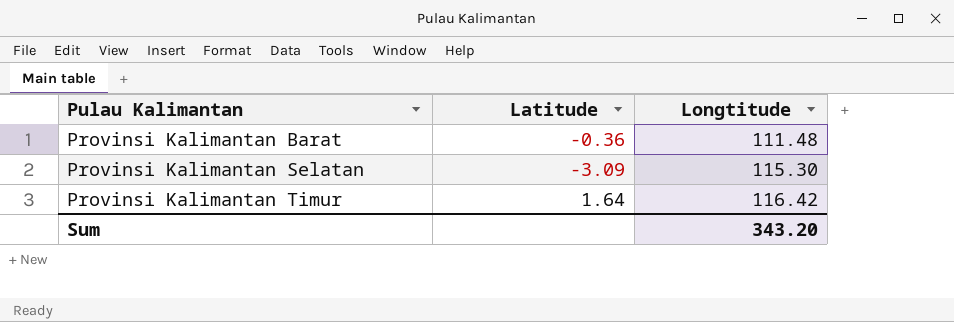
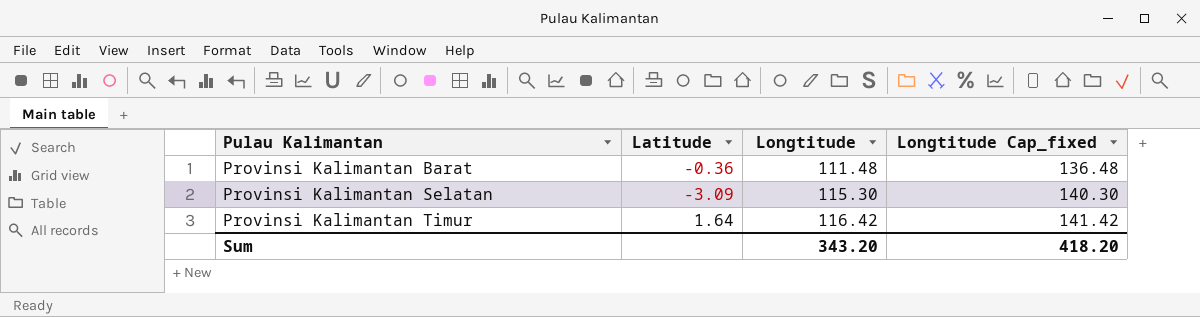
column Longtitude Cap_fixed | formula: none -> [Longtitude] + 25

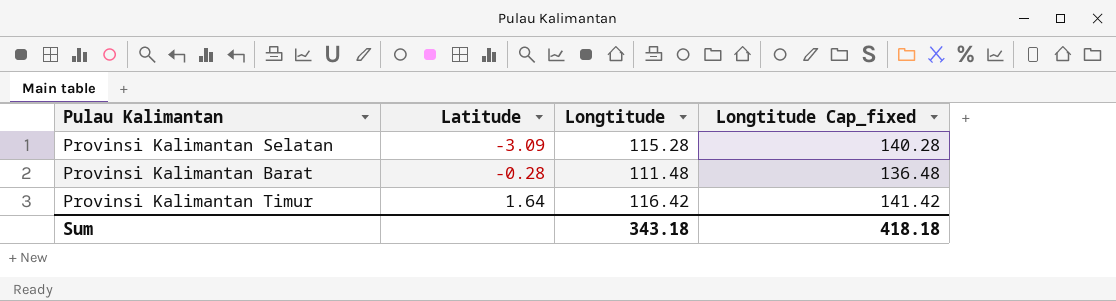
row order: Pulau Kalimantan ascending -> Latitude ascending
Provinsi Kalimantan Selatan | Longtitude: 115.30 -> 115.28
Provinsi Kalimantan Selatan | Longtitude Cap_fixed: 140.30 -> 140.28
Provinsi Kalimantan Barat | Latitude: -0.36 -> -0.28
Sum | Longtitude: 343.20 -> 343.18
Sum | Longtitude Cap_fixed: 418.20 -> 418.18

